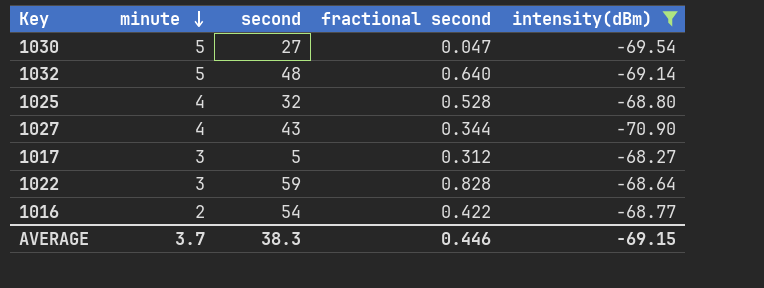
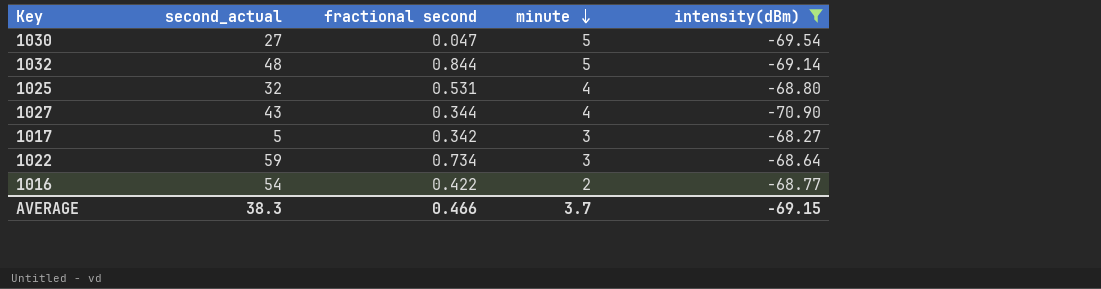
column name: second -> second_actual
column minute | position: 2 -> 4
1032 | fractional second: 0.640 -> 0.844
1025 | fractional second: 0.528 -> 0.531
1017 | fractional second: 0.312 -> 0.342
1022 | fractional second: 0.828 -> 0.734
AVERAGE | fractional second: 0.446 -> 0.466

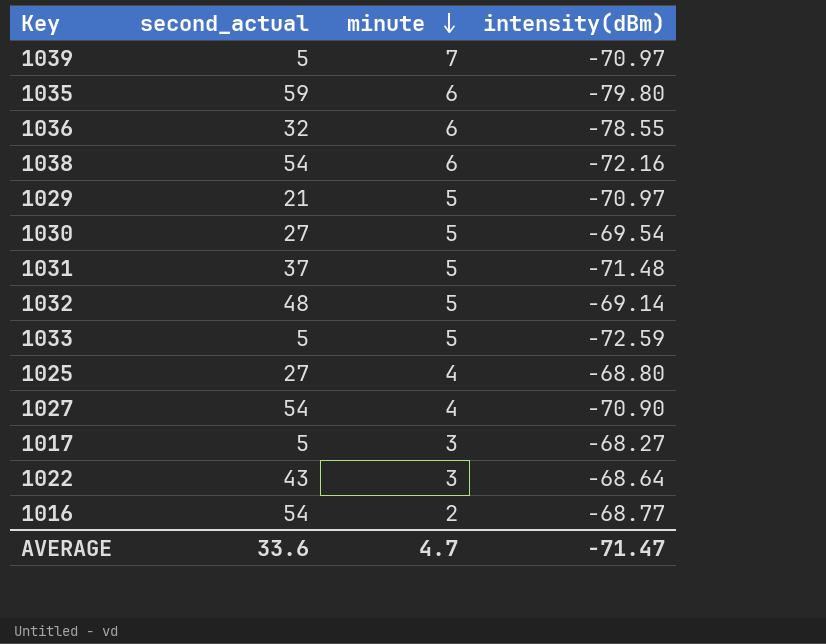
filter: intensity(dBm) >= -70.90 -> none
column fractional second | position: 3 -> none
1025 | second_actual: 32 -> 27
1027 | second_actual: 43 -> 54
1022 | second_actual: 59 -> 43
AVERAGE | second_actual: 38.3 -> 33.6
AVERAGE | minute: 3.7 -> 4.7
AVERAGE | intensity(dBm): -69.15 -> -71.47

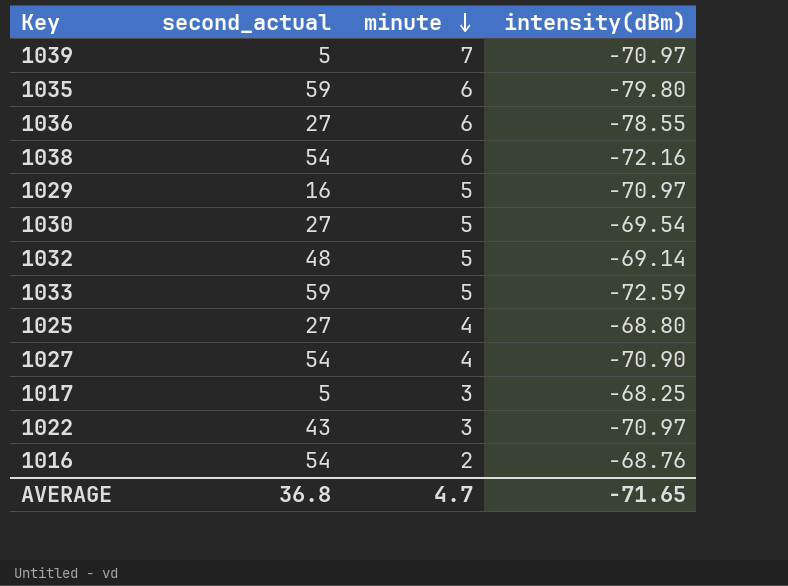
row 1031: 37 | 5 | -71.48 -> none
1036 | second_actual: 32 -> 27
1029 | second_actual: 21 -> 16
1033 | second_actual: 5 -> 59
1017 | intensity(dBm): -68.27 -> -68.25
1022 | intensity(dBm): -68.64 -> -70.97
1016 | intensity(dBm): -68.77 -> -68.76
AVERAGE | second_actual: 33.6 -> 36.8
AVERAGE | intensity(dBm): -71.47 -> -71.65

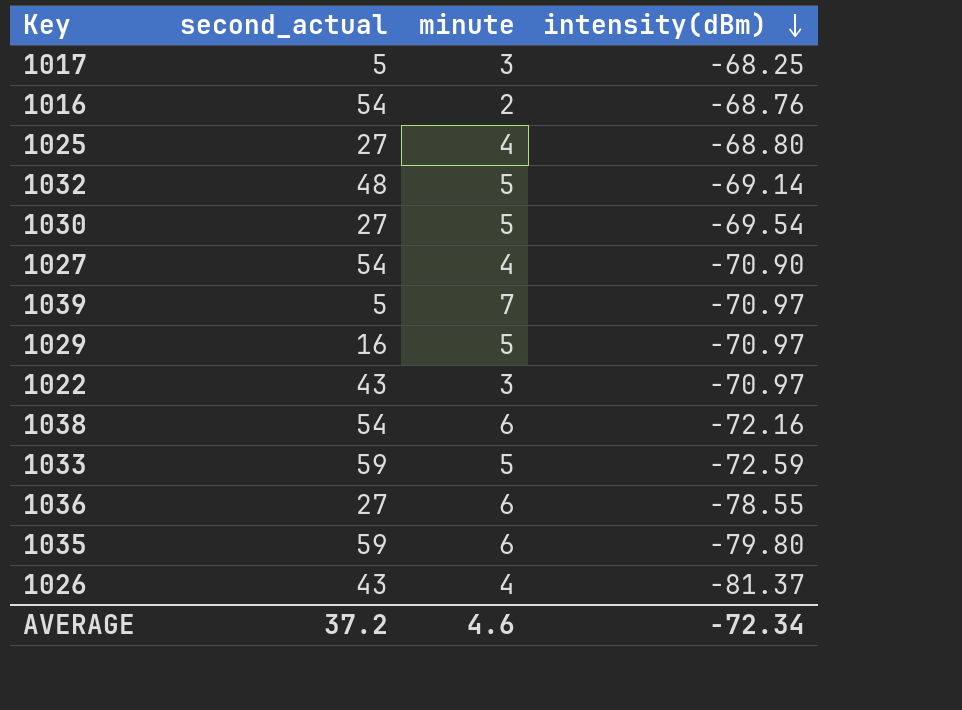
row order: minute descending -> intensity(dBm) descending
row 1026: none -> 43 | 4 | -81.37
AVERAGE | second_actual: 36.8 -> 37.2
AVERAGE | minute: 4.7 -> 4.6
AVERAGE | intensity(dBm): -71.65 -> -72.34

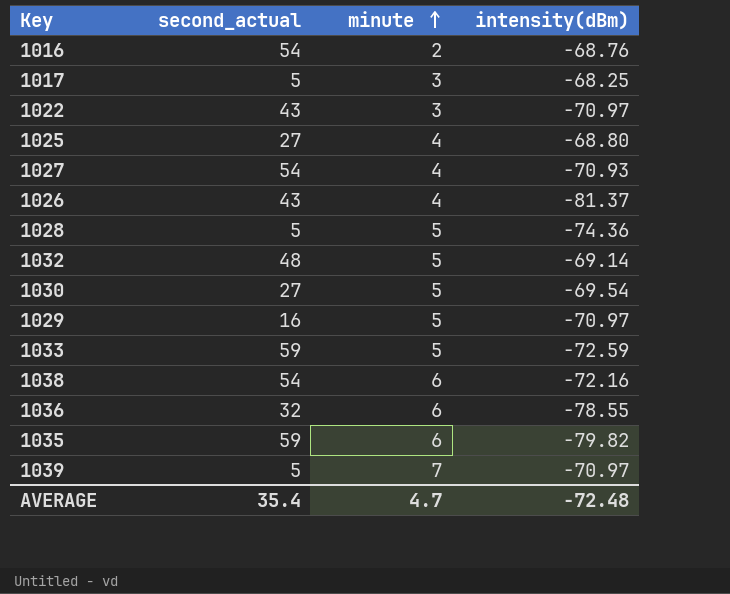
row order: intensity(dBm) descending -> minute ascending
1027 | intensity(dBm): -70.90 -> -70.93
row 1028: none -> 5 | 5 | -74.36
1036 | second_actual: 27 -> 32
1035 | intensity(dBm): -79.80 -> -79.82
AVERAGE | second_actual: 37.2 -> 35.4
AVERAGE | minute: 4.6 -> 4.7
AVERAGE | intensity(dBm): -72.34 -> -72.48

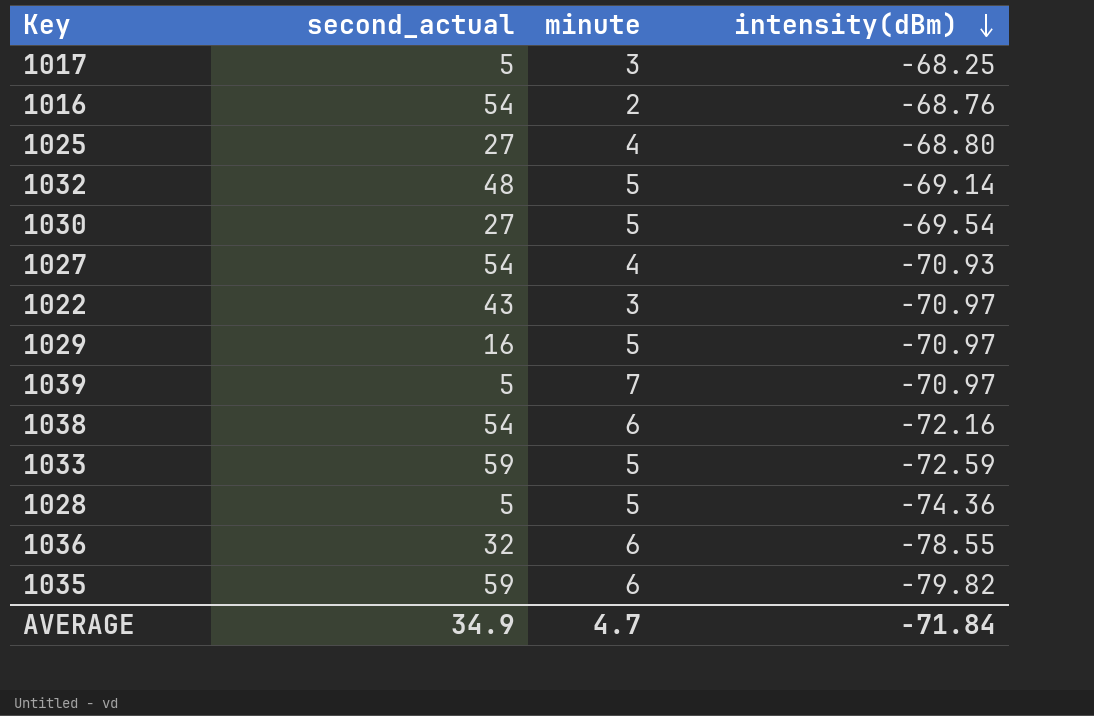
row order: minute ascending -> intensity(dBm) descending
row 1026: 43 | 4 | -81.37 -> none
AVERAGE | second_actual: 35.4 -> 34.9
AVERAGE | intensity(dBm): -72.48 -> -71.84

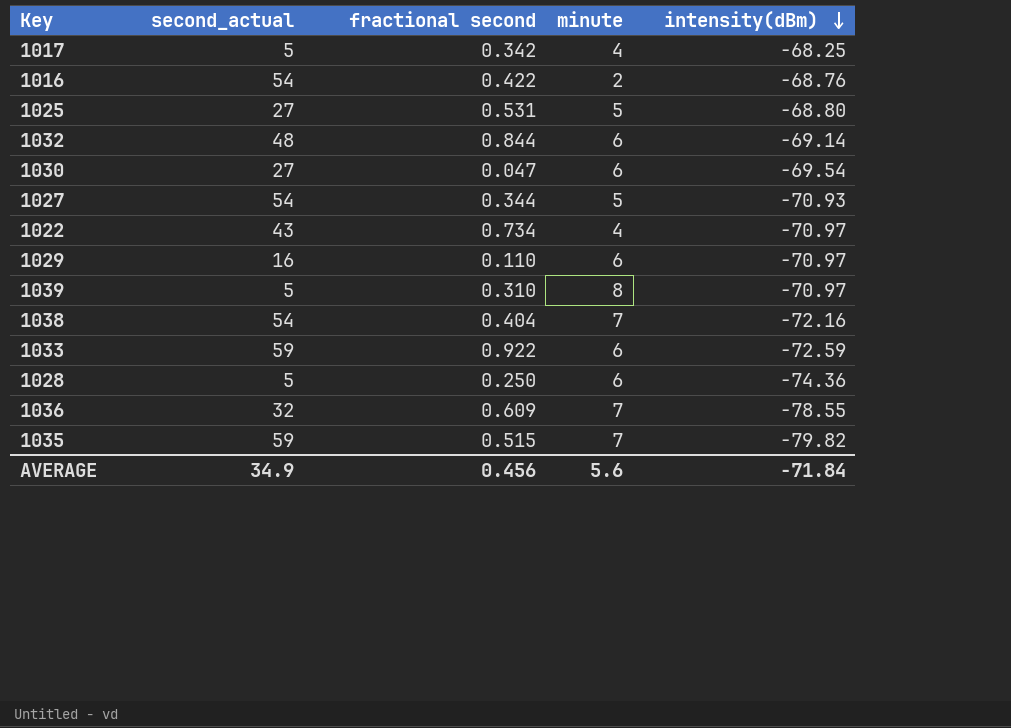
column fractional second | position: none -> 3
1017 | minute: 3 -> 4
1025 | minute: 4 -> 5
1032 | minute: 5 -> 6
1030 | minute: 5 -> 6
1027 | minute: 4 -> 5
1022 | minute: 3 -> 4
1029 | minute: 5 -> 6
1039 | minute: 7 -> 8
1038 | minute: 6 -> 7
1033 | minute: 5 -> 6
1028 | minute: 5 -> 6
1036 | minute: 6 -> 7
1035 | minute: 6 -> 7
AVERAGE | minute: 4.7 -> 5.6

